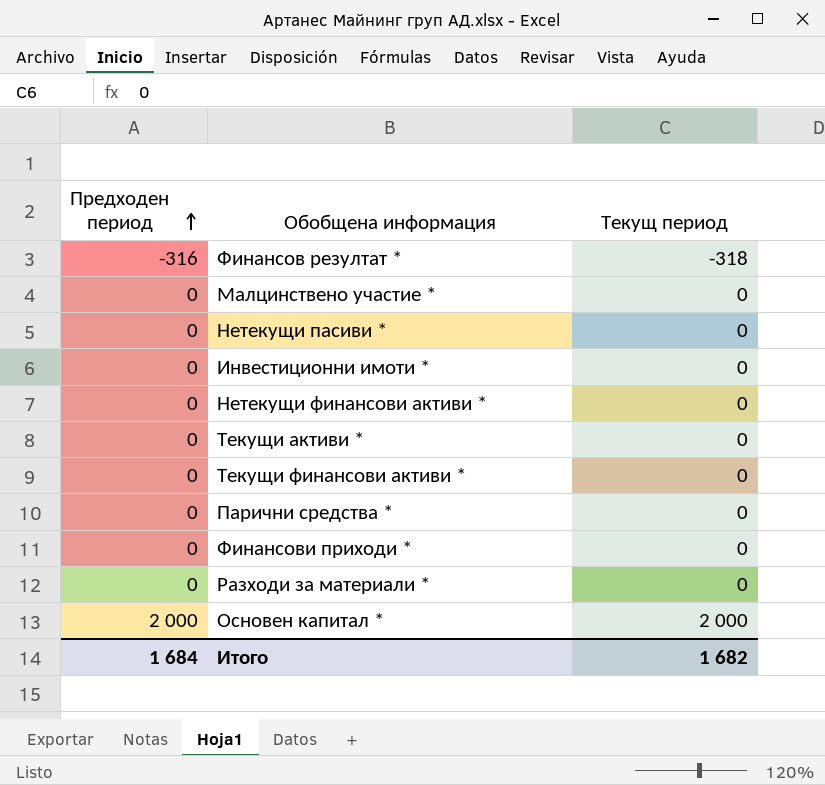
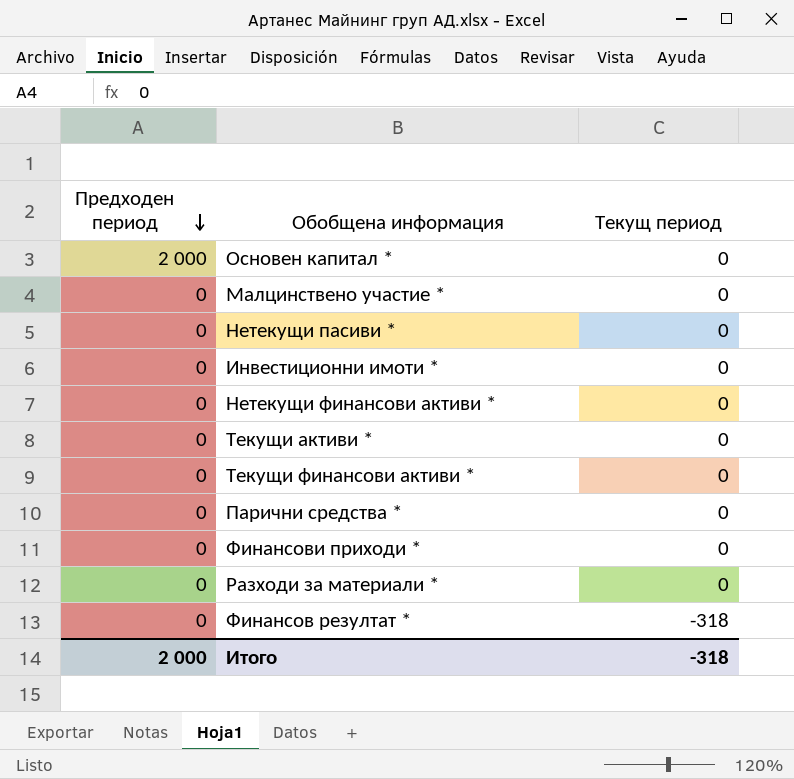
row order: Предходен период ascending -> Предходен период descending
Основен капитал * | Текущ период: 2 000 -> 0
Финансов резултат * | Предходен период: -316 -> 0
Итого | Предходен период: 1 684 -> 2 000
Итого | Текущ период: 1 682 -> -318

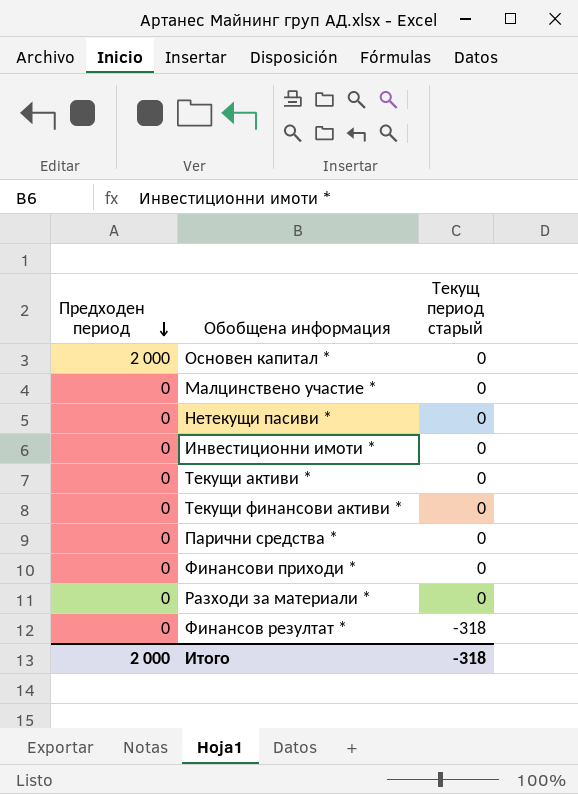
column name: Текущ период -> Текущ период старый
row Нетекущи финансови активи *: 0 | 0 -> none

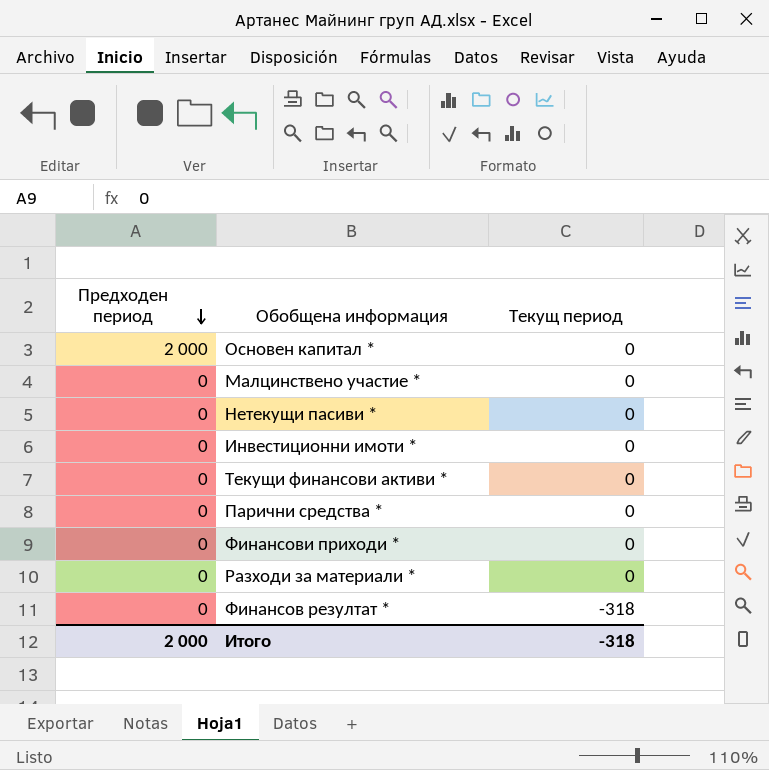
column name: Текущ период старый -> Текущ период
row Текущи активи *: 0 | 0 -> none

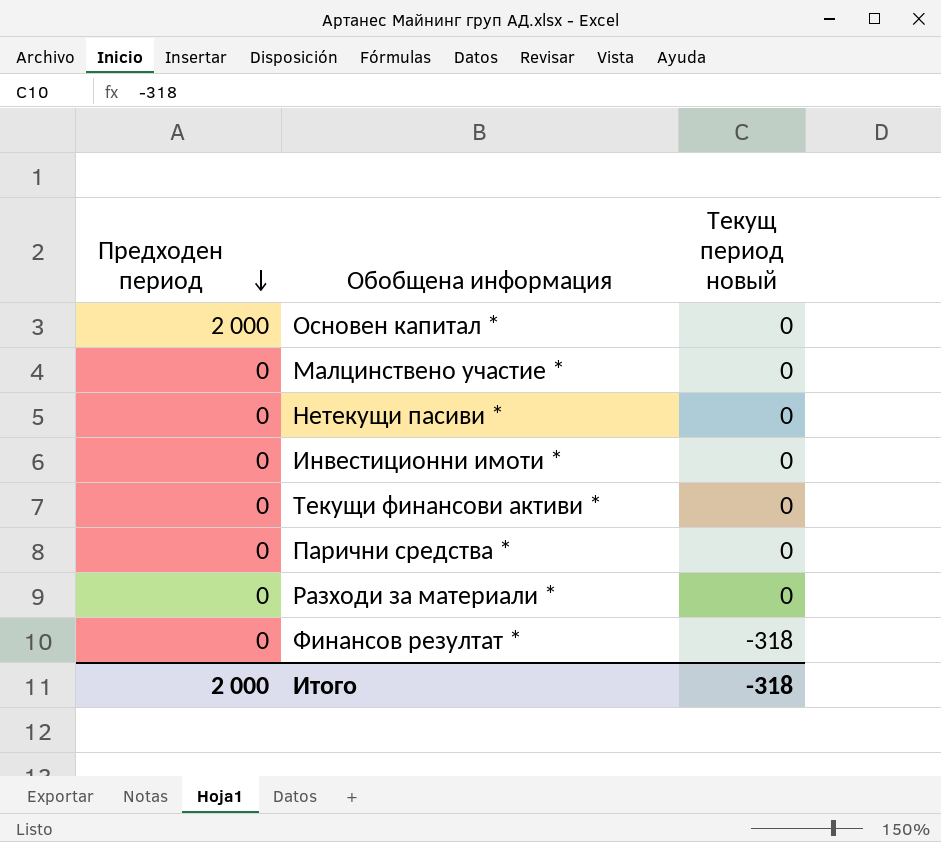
column name: Текущ период -> Текущ период новый
row Финансови приходи *: 0 | 0 -> none

